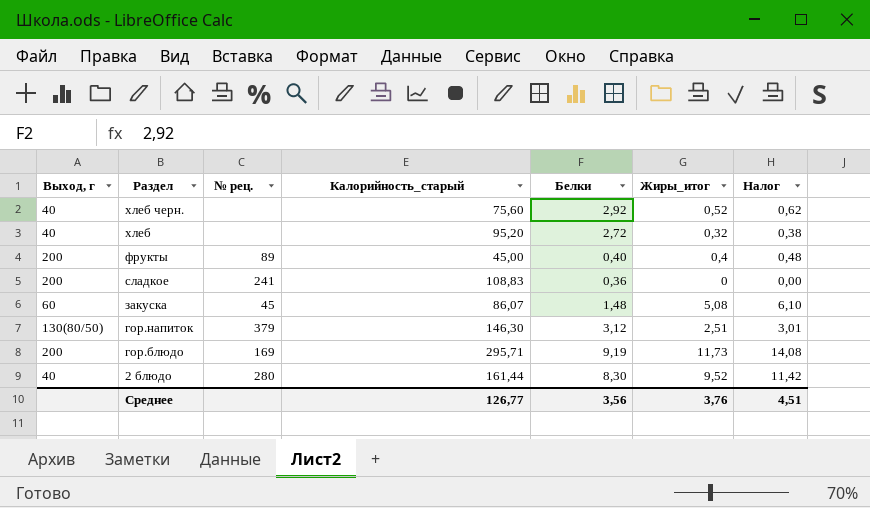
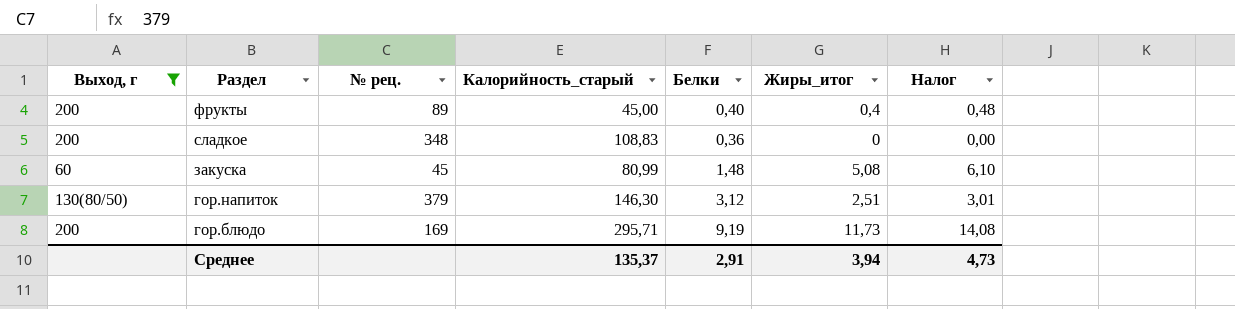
filter: none -> Выход, г != 40
сладкое | № рец.: 241 -> 348
закуска | Калорийность_старый: 86,07 -> 80,99
Среднее | Калорийность_старый: 126,77 -> 135,37
Среднее | Белки: 3,56 -> 2,91
Среднее | Жиры_итог: 3,76 -> 3,94
Среднее | Налог: 4,51 -> 4,73

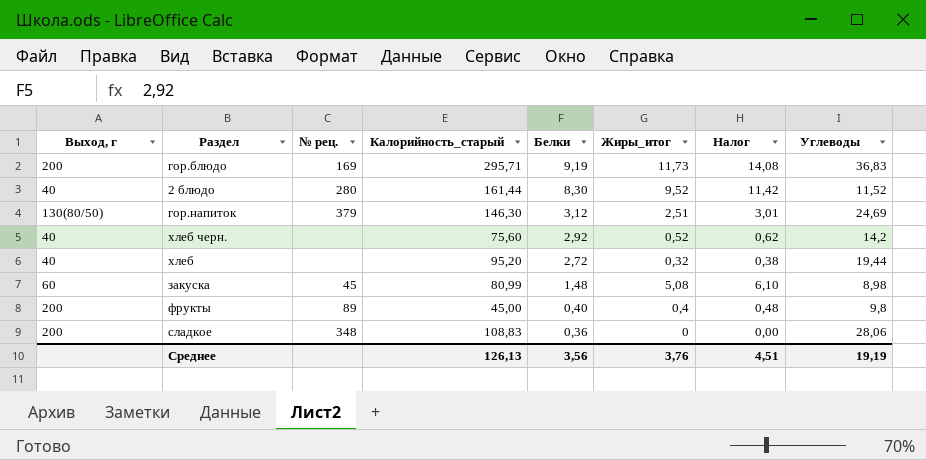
filter: Выход, г != 40 -> none
row order: Раздел descending -> Белки descending
column Углеводы | position: none -> 8
Среднее | Калорийность_старый: 135,37 -> 126,13
Среднее | Белки: 2,91 -> 3,56
Среднее | Жиры_итог: 3,94 -> 3,76
Среднее | Налог: 4,73 -> 4,51

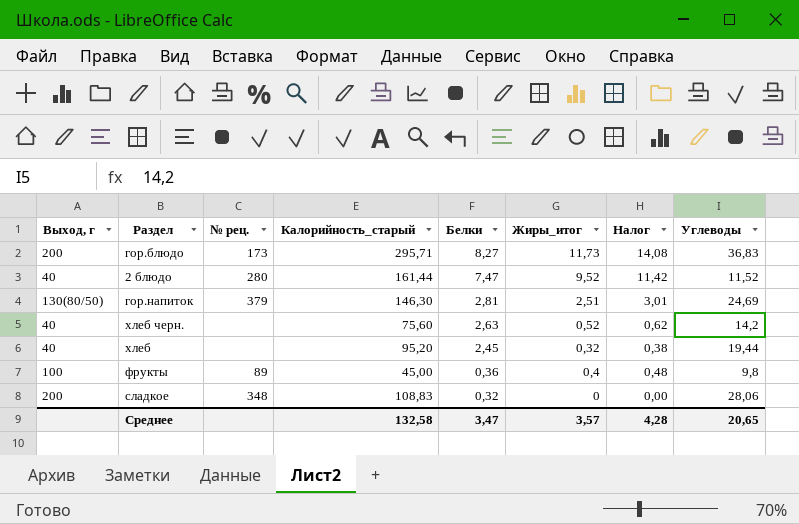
row закуска: 60 | 45 | 80,99 | 1,48 | 5,08 | 6,10 | 8,98 -> none
гор.блюдо | № рец.: 169 -> 173
гор.блюдо | Белки: 9,19 -> 8,27
2 блюдо | Белки: 8,30 -> 7,47
гор.напиток | Белки: 3,12 -> 2,81
хлеб черн. | Белки: 2,92 -> 2,63
хлеб | Белки: 2,72 -> 2,45
фрукты | Выход, г: 200 -> 100
фрукты | Белки: 0,40 -> 0,36
сладкое | Белки: 0,36 -> 0,32
Среднее | Калорийность_старый: 126,13 -> 132,58
Среднее | Белки: 3,56 -> 3,47
Среднее | Жиры_итог: 3,76 -> 3,57
Среднее | Налог: 4,51 -> 4,28
Среднее | Углеводы: 19,19 -> 20,65

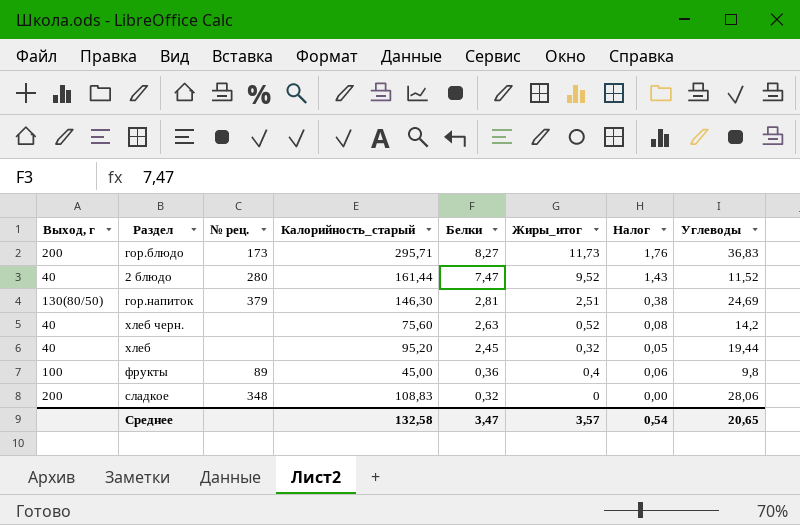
column Налог | formula: [Жиры_итог] * 1,2 -> [Жиры_итог] * 0,15
Среднее | Налог: 4,28 -> 0,54

